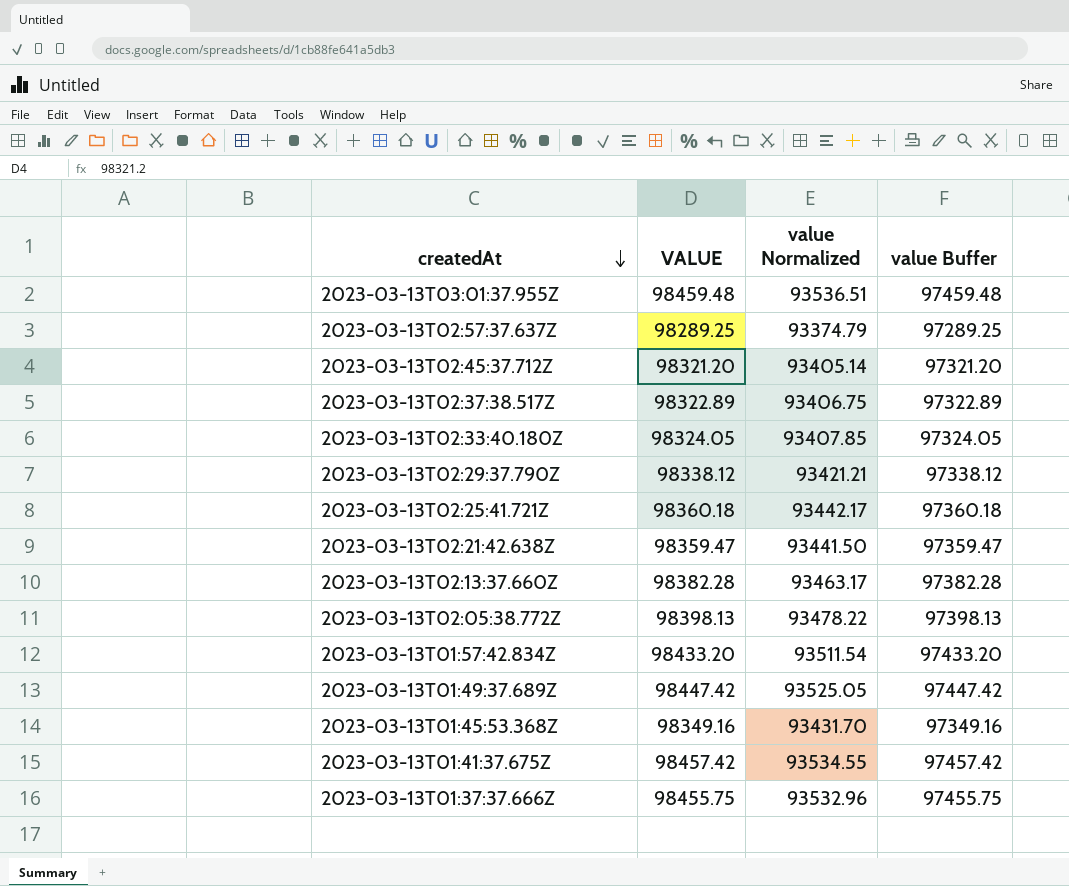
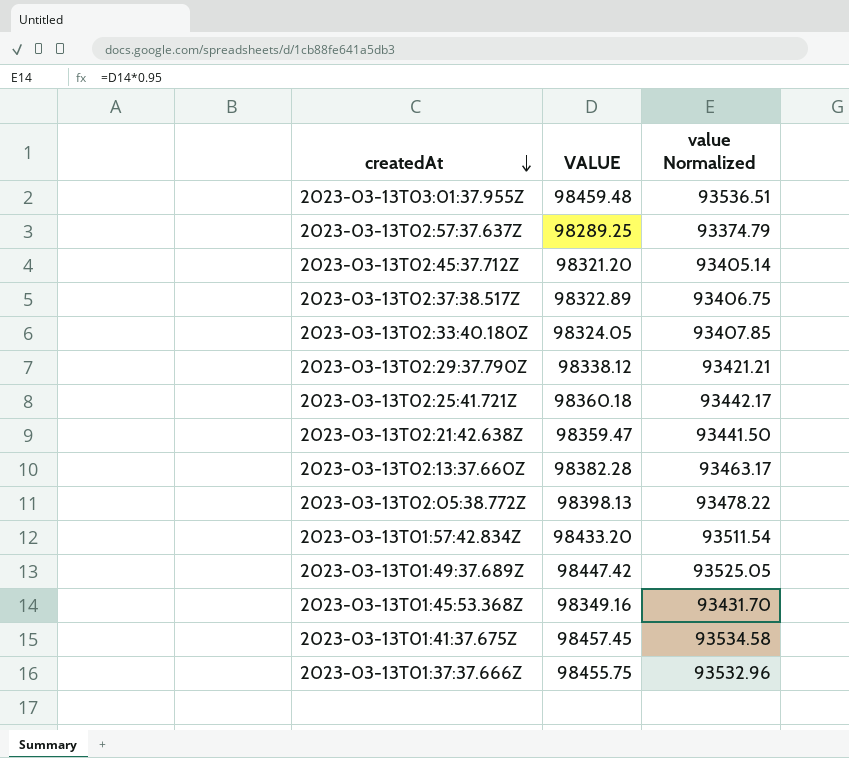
column value Buffer | formula: [VALUE] - 1000 -> none
2023-03-13T01:41:37.675Z | VALUE: 98457.42 -> 98457.45
2023-03-13T01:41:37.675Z | value Normalized: 93534.55 -> 93534.58

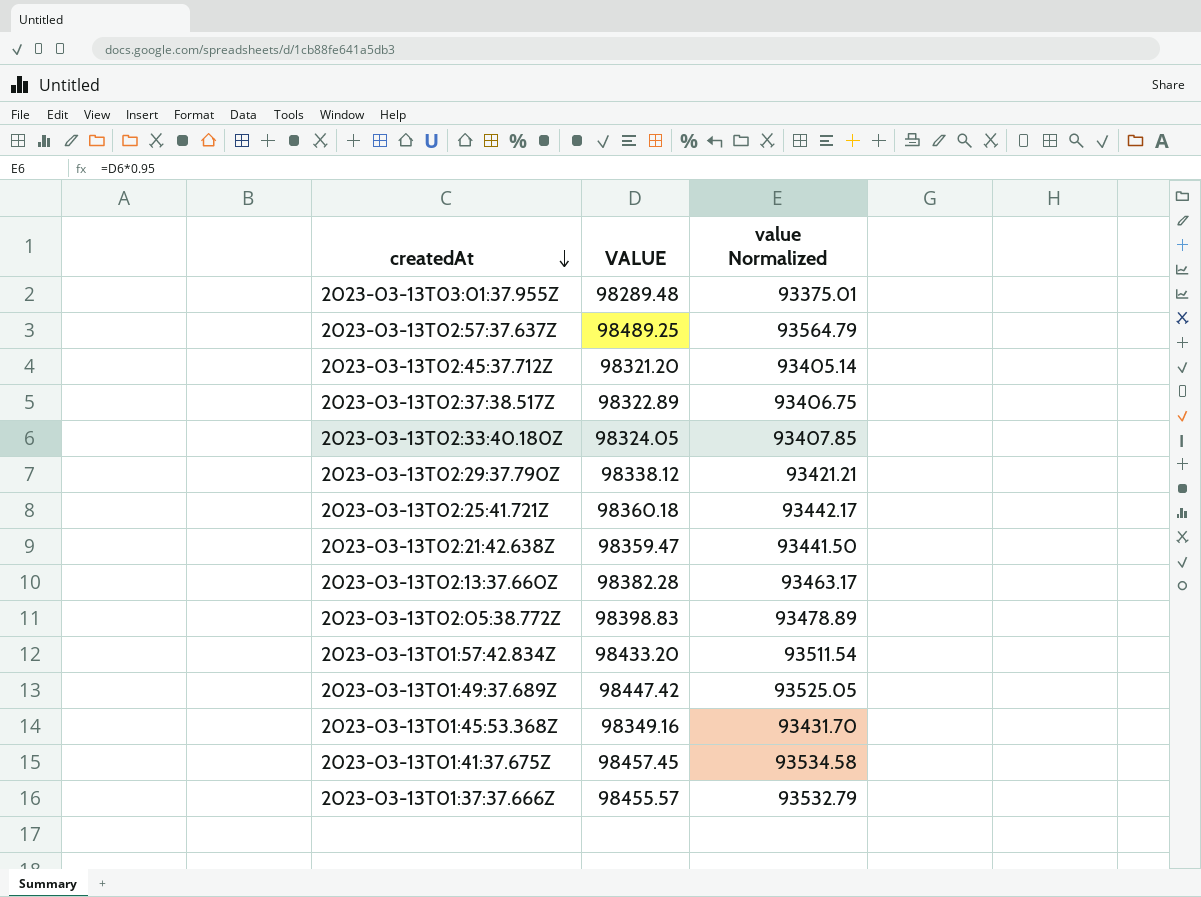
2023-03-13T03:01:37.955Z | VALUE: 98459.48 -> 98289.48
2023-03-13T03:01:37.955Z | value Normalized: 93536.51 -> 93375.01
2023-03-13T02:57:37.637Z | VALUE: 98289.25 -> 98489.25
2023-03-13T02:57:37.637Z | value Normalized: 93374.79 -> 93564.79
2023-03-13T02:05:38.772Z | VALUE: 98398.13 -> 98398.83
2023-03-13T02:05:38.772Z | value Normalized: 93478.22 -> 93478.89
2023-03-13T01:37:37.666Z | VALUE: 98455.75 -> 98455.57
2023-03-13T01:37:37.666Z | value Normalized: 93532.96 -> 93532.79

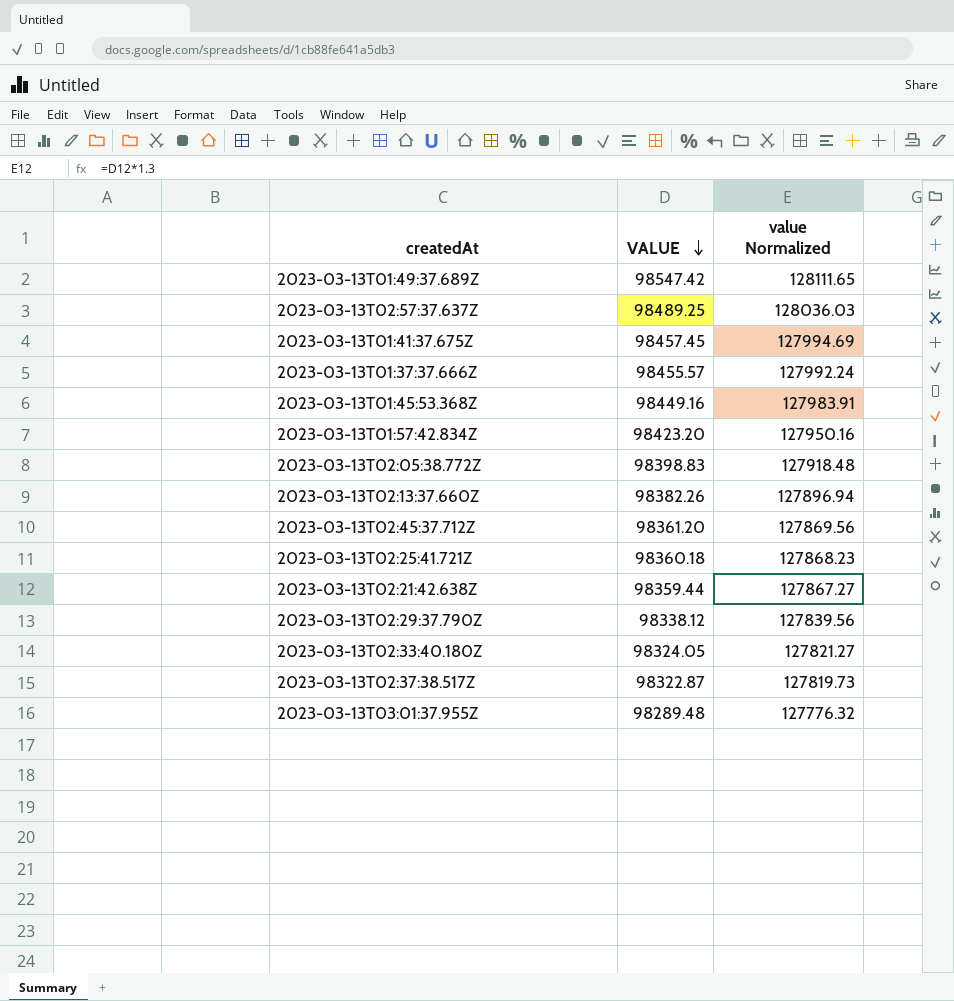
row order: createdAt descending -> VALUE descending
column value Normalized | formula: [VALUE] * 0.95 -> [VALUE] * 1.3
2023-03-13T01:49:37.689Z | VALUE: 98447.42 -> 98547.42
2023-03-13T01:45:53.368Z | VALUE: 98349.16 -> 98449.16
2023-03-13T01:57:42.834Z | VALUE: 98433.20 -> 98423.20
2023-03-13T02:13:37.660Z | VALUE: 98382.28 -> 98382.26
2023-03-13T02:45:37.712Z | VALUE: 98321.20 -> 98361.20
2023-03-13T02:21:42.638Z | VALUE: 98359.47 -> 98359.44
2023-03-13T02:37:38.517Z | VALUE: 98322.89 -> 98322.87

